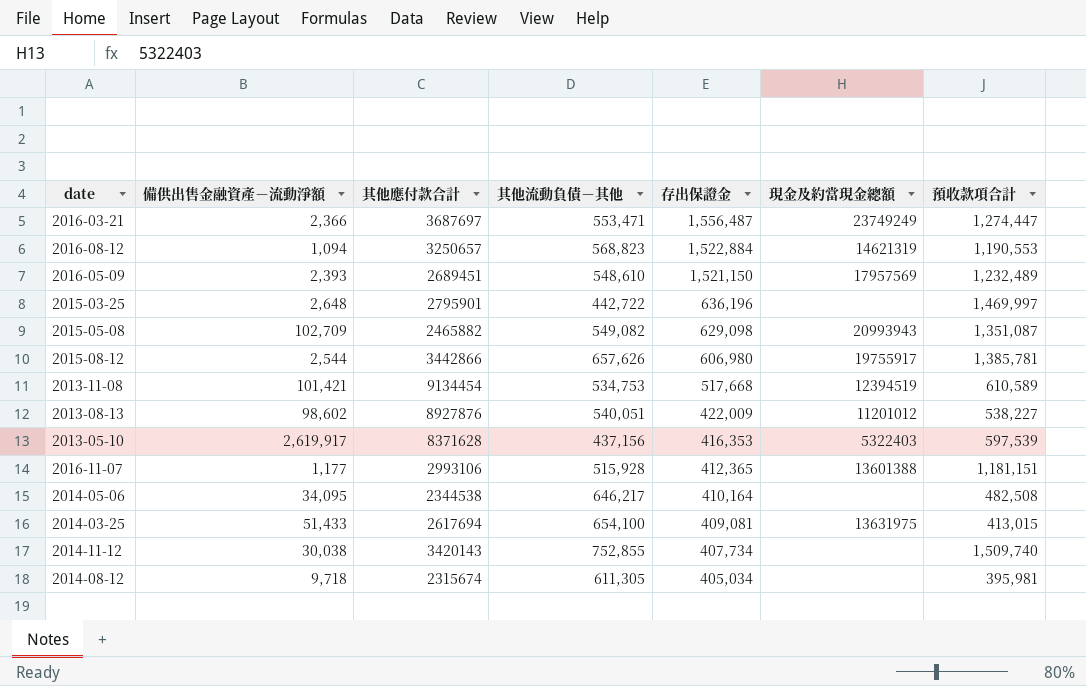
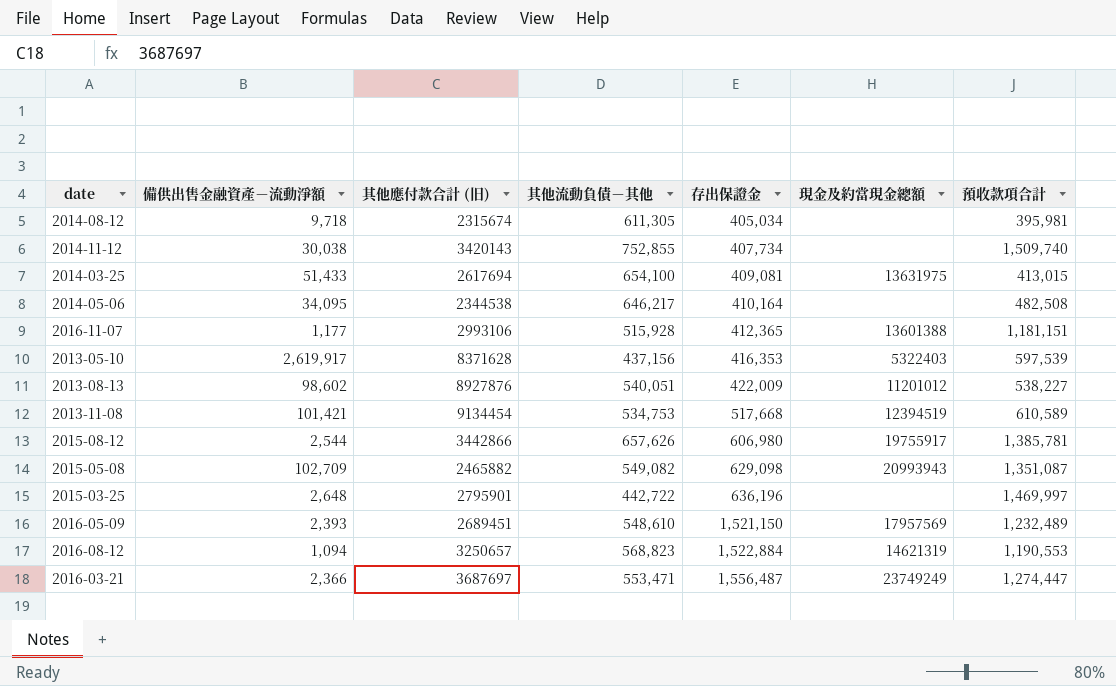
row order: 存出保證金 descending -> 存出保證金 ascending
column name: 其他應付款合計 -> 其他應付款合計 (旧)

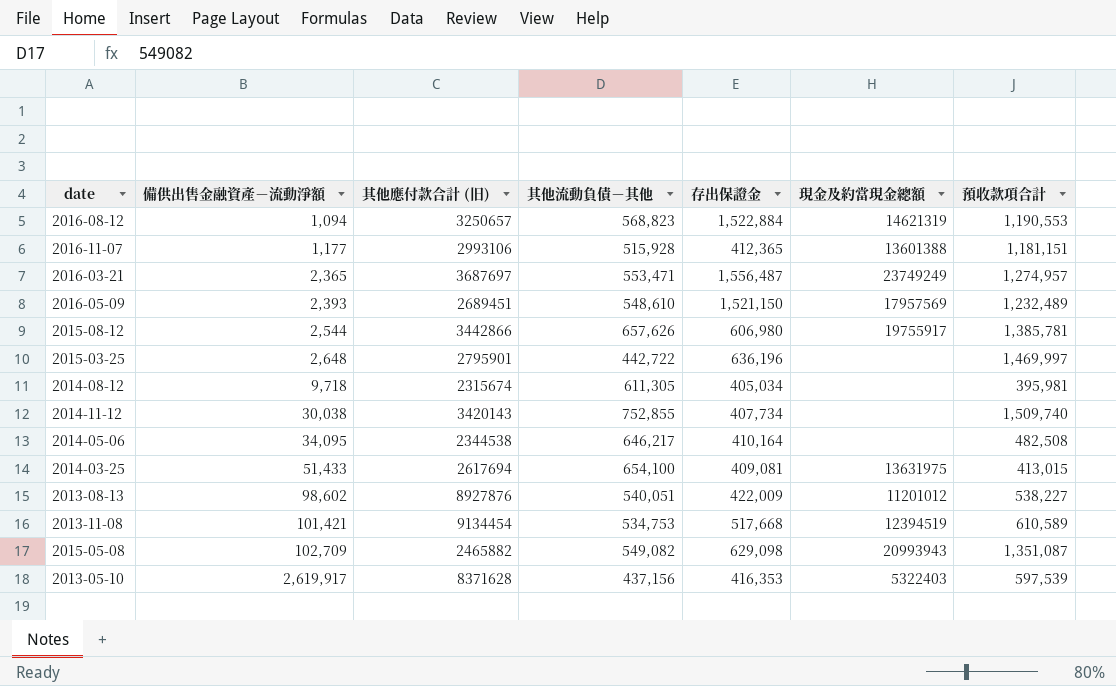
row order: 存出保證金 ascending -> 備供出售金融資產－流動淨額 ascending
2016-03-21 | 備供出售金融資產－流動淨額: 2,366 -> 2,365
2016-03-21 | 預收款項合計: 1,274,447 -> 1,274,957

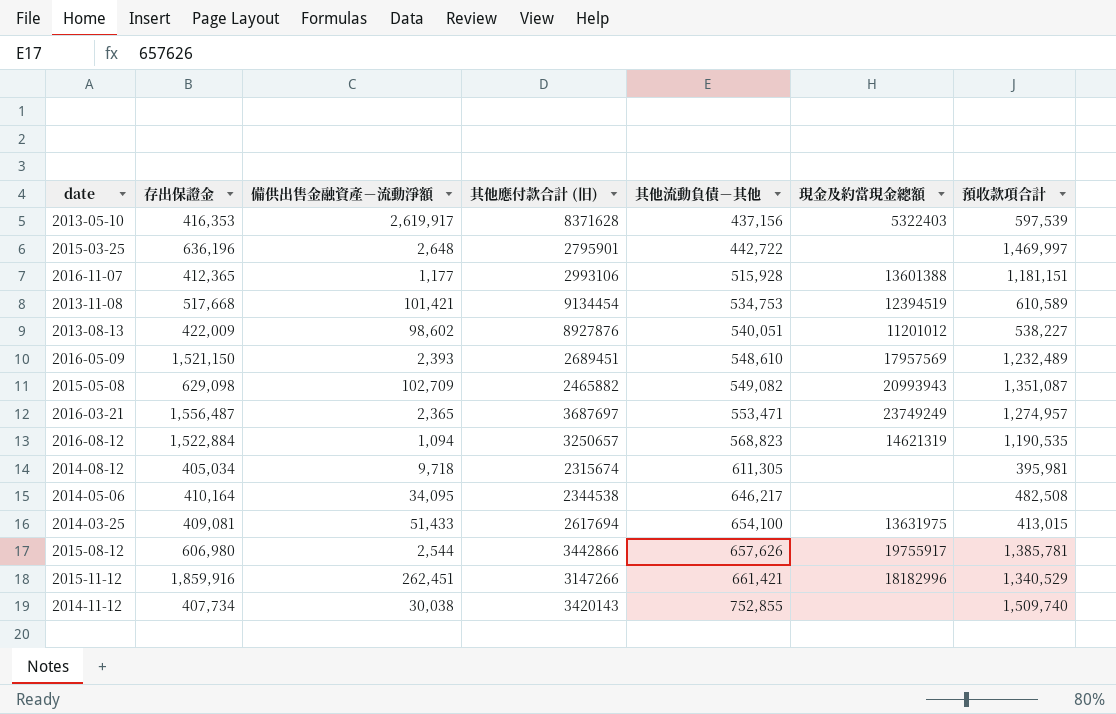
row order: 備供出售金融資產－流動淨額 ascending -> 其他流動負債－其他 ascending
column 存出保證金 | position: 5 -> 2
2016-08-12 | 預收款項合計: 1,190,553 -> 1,190,535
row 2015-11-12: none -> 1,859,916 | 262,451 | 3147266 | 661,421 | 18182996 | 1,340,529

